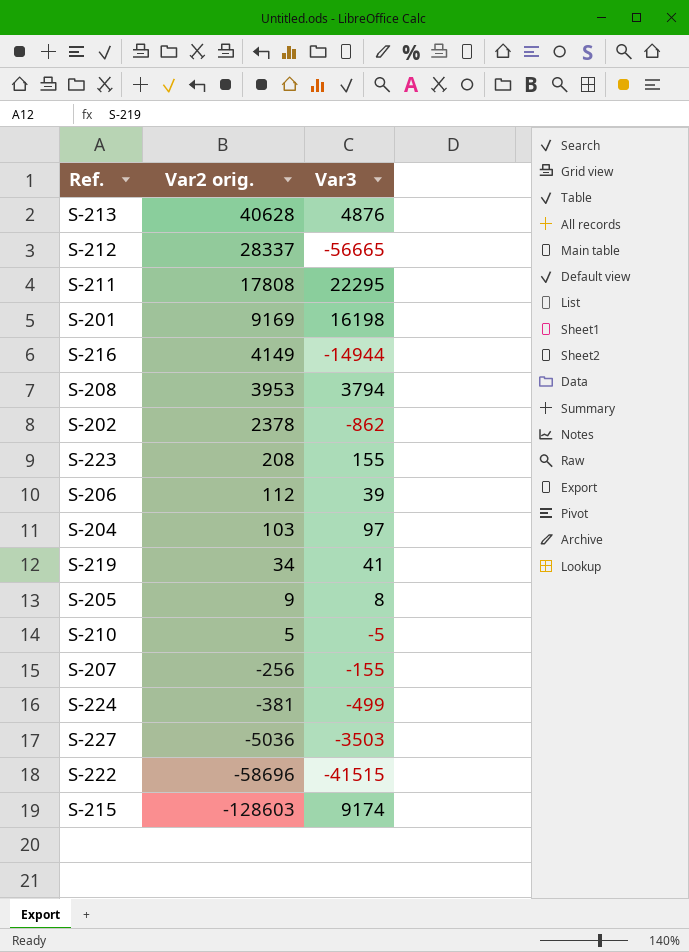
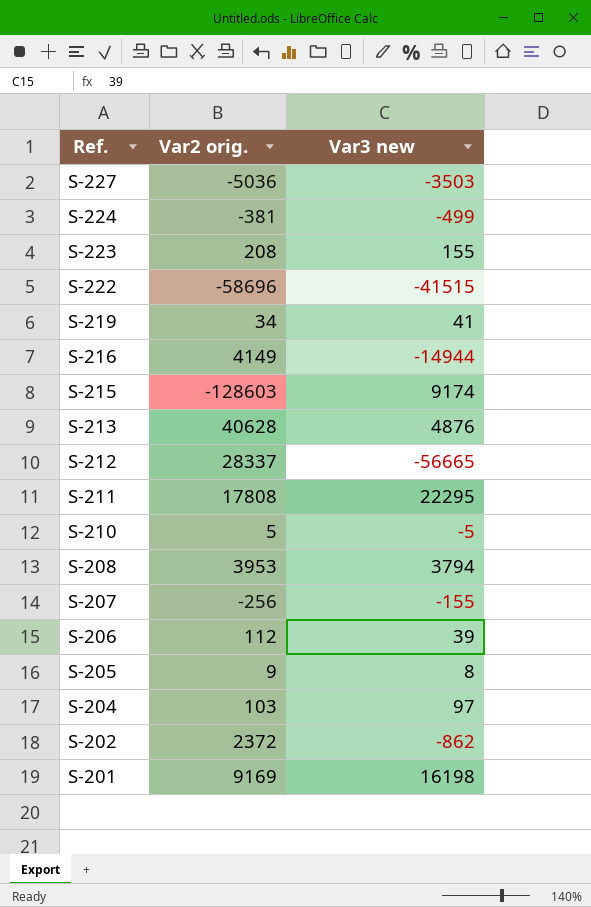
row order: Var2 orig. descending -> Ref. descending
column name: Var3 -> Var3 new
S-202 | Var2 orig.: 2378 -> 2372

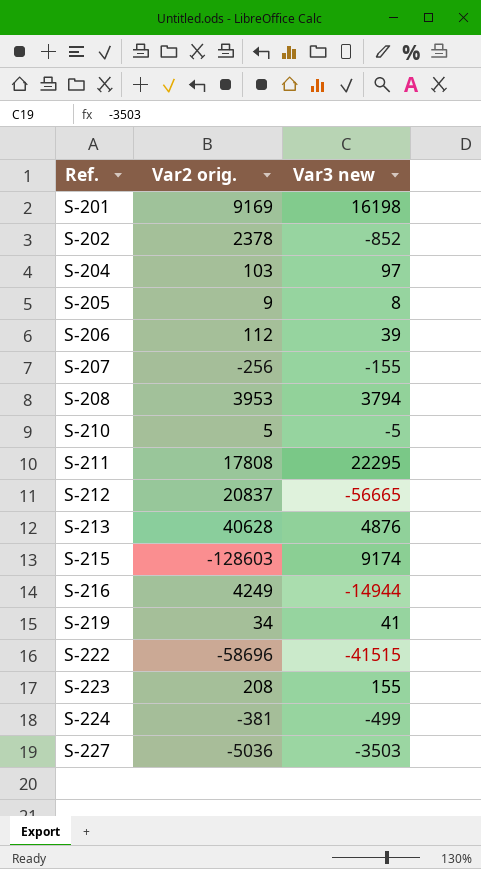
row order: Ref. descending -> Ref. ascending
S-202 | Var2 orig.: 2372 -> 2378
S-202 | Var3 new: -862 -> -852
S-212 | Var2 orig.: 28337 -> 20837
S-216 | Var2 orig.: 4149 -> 4249

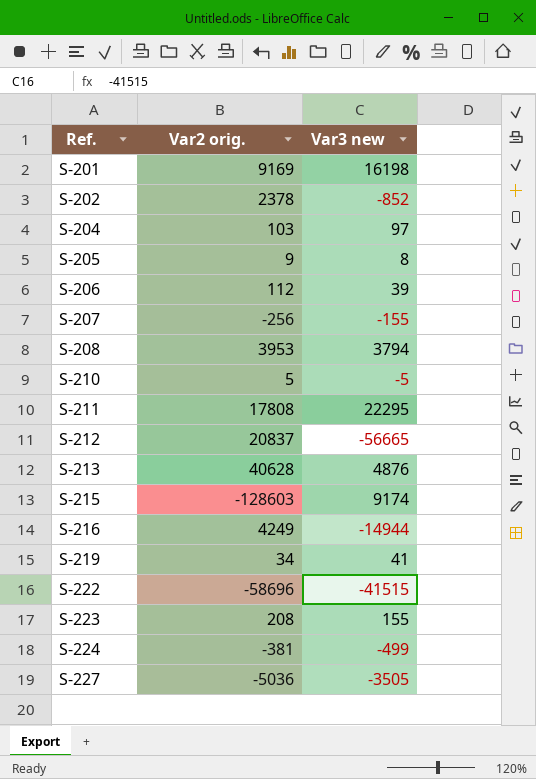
S-227 | Var3 new: -3503 -> -3505

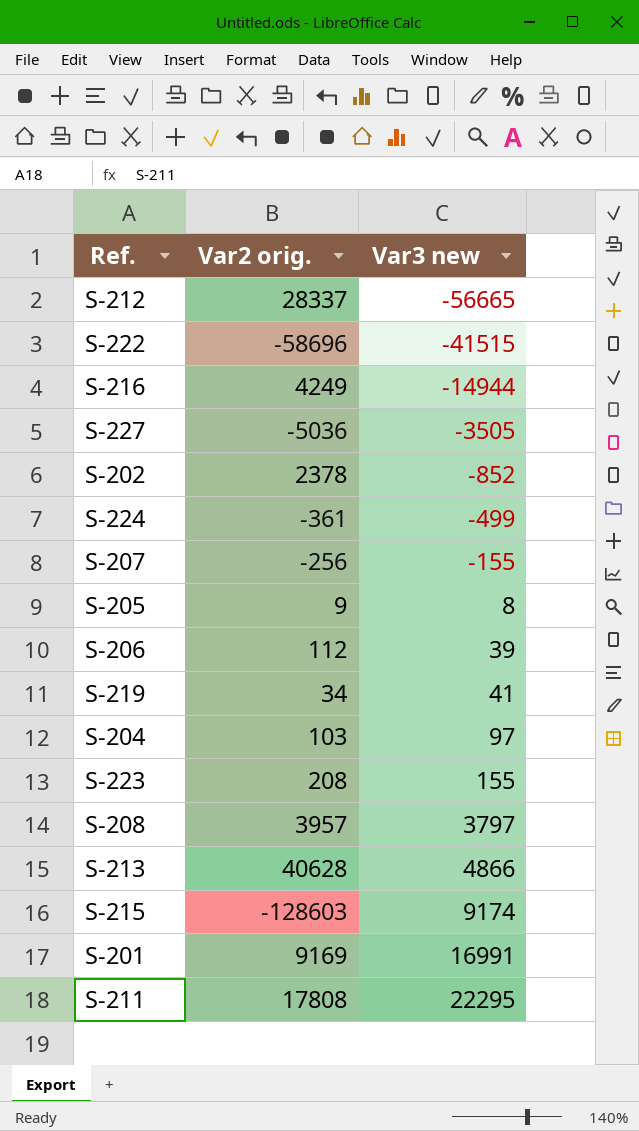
row order: Ref. ascending -> Var3 new ascending
row S-210: 5 | -5 -> none
S-212 | Var2 orig.: 20837 -> 28337
S-224 | Var2 orig.: -381 -> -361
S-208 | Var2 orig.: 3953 -> 3957
S-208 | Var3 new: 3794 -> 3797
S-213 | Var3 new: 4876 -> 4866
S-201 | Var3 new: 16198 -> 16991

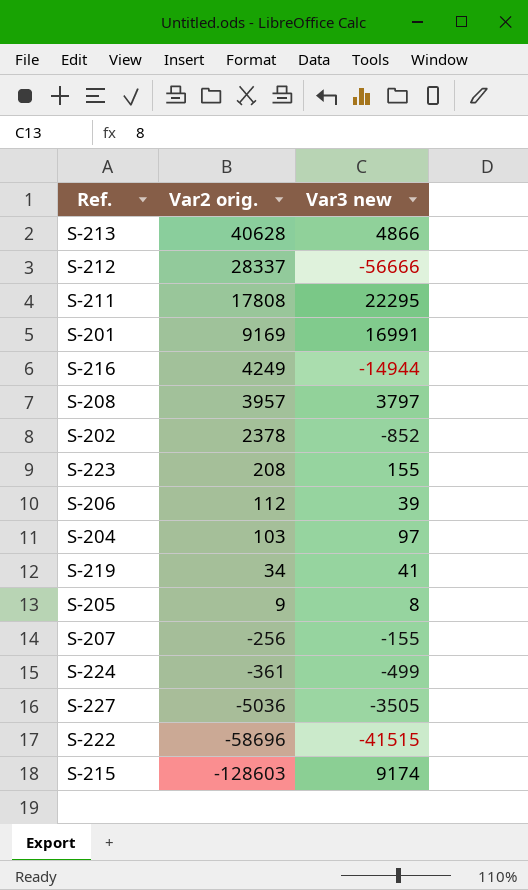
row order: Var3 new ascending -> Var2 orig. descending
S-212 | Var3 new: -56665 -> -56666

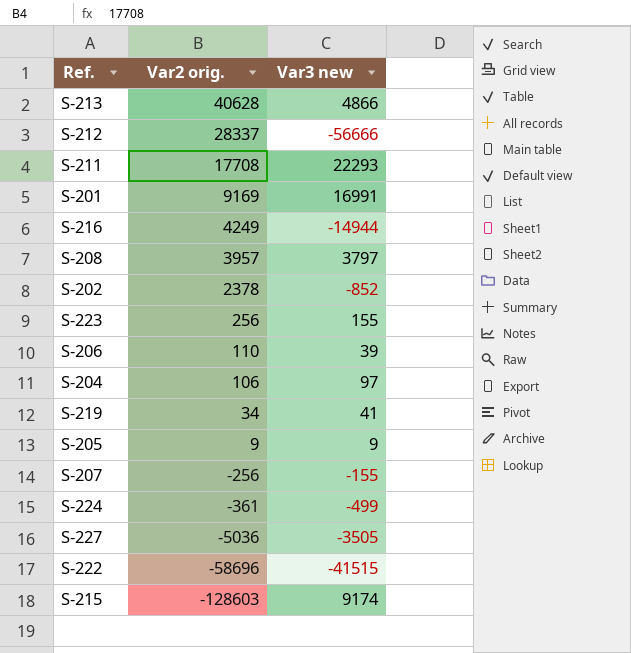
S-211 | Var2 orig.: 17808 -> 17708
S-211 | Var3 new: 22295 -> 22293
S-223 | Var2 orig.: 208 -> 256
S-206 | Var2 orig.: 112 -> 110
S-204 | Var2 orig.: 103 -> 106
S-205 | Var3 new: 8 -> 9

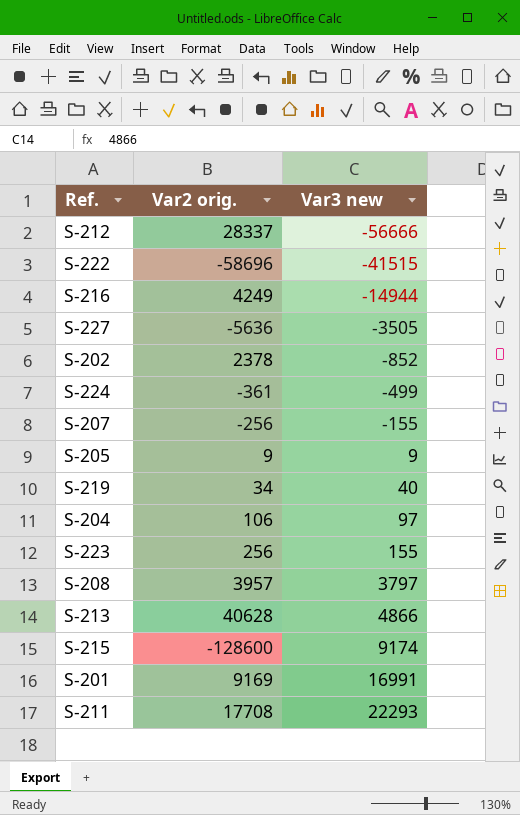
row order: Var2 orig. descending -> Var3 new ascending
row S-206: 110 | 39 -> none
S-227 | Var2 orig.: -5036 -> -5636
S-219 | Var3 new: 41 -> 40
S-215 | Var2 orig.: -128603 -> -128600

